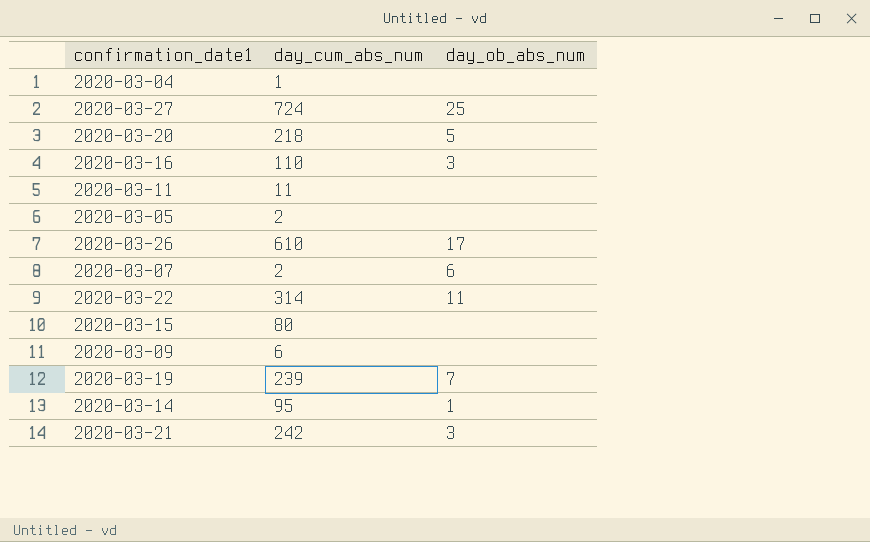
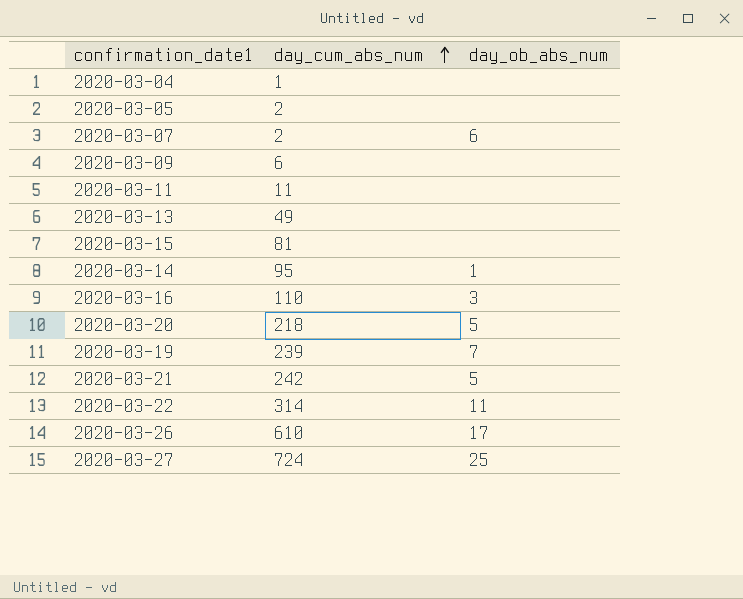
row order: none -> day_cum_abs_num ascending
row 2020-03-13: none -> 49 | none
2020-03-15 | day_cum_abs_num: 80 -> 81
2020-03-21 | day_ob_abs_num: 3 -> 5

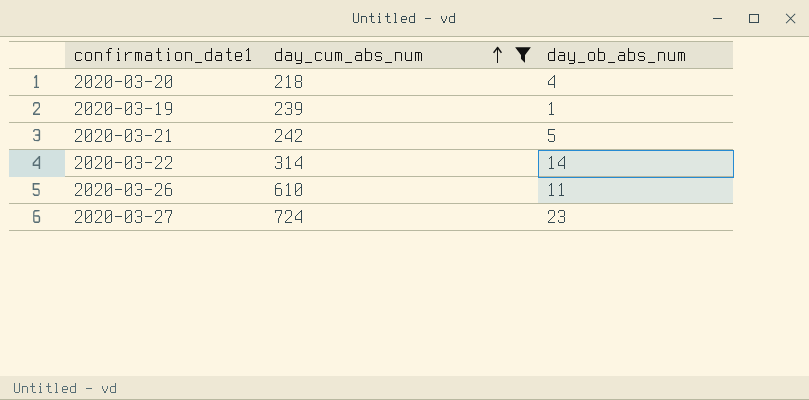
filter: none -> day_cum_abs_num >= 218
2020-03-20 | day_ob_abs_num: 5 -> 4
2020-03-19 | day_ob_abs_num: 7 -> 1
2020-03-22 | day_ob_abs_num: 11 -> 14
2020-03-26 | day_ob_abs_num: 17 -> 11
2020-03-27 | day_ob_abs_num: 25 -> 23

